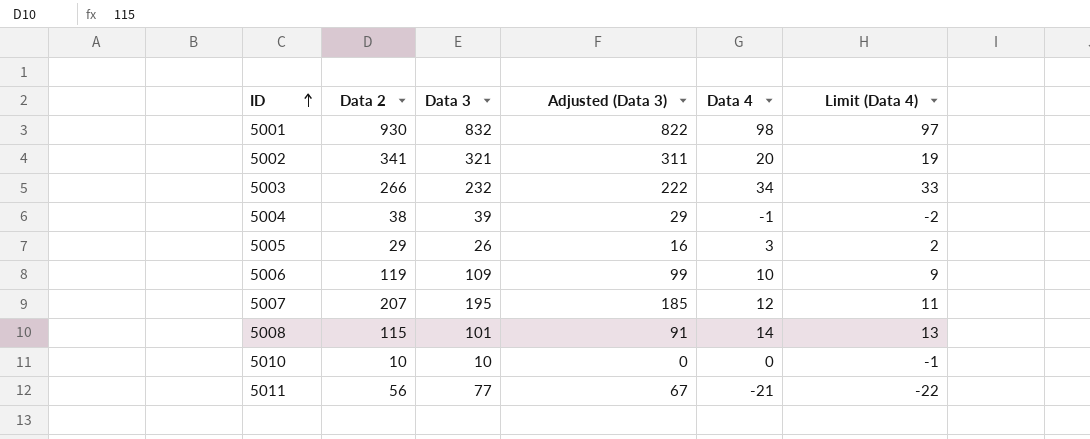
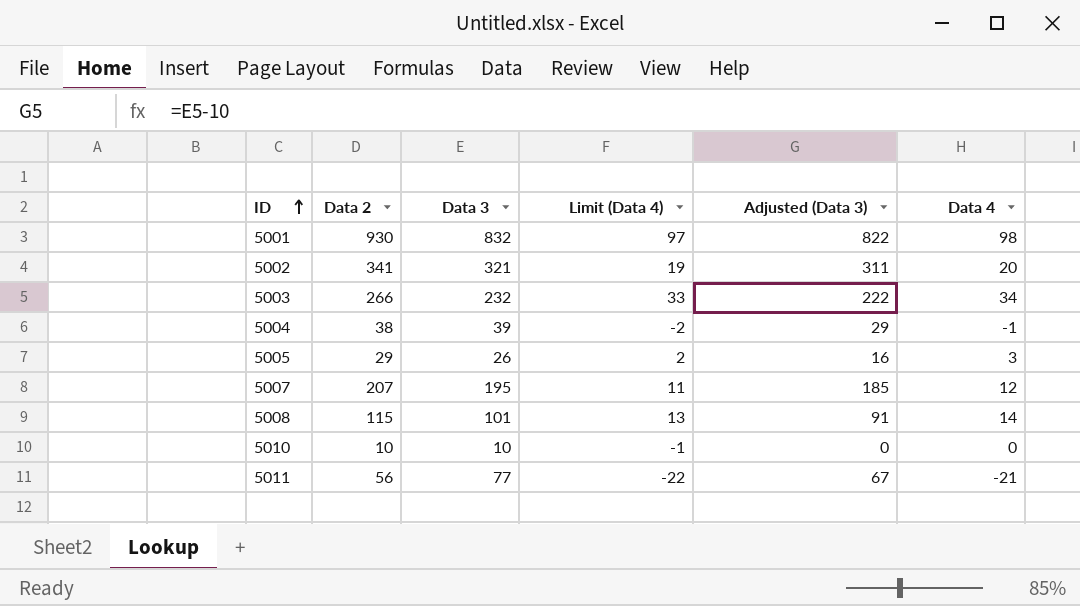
column Limit (Data 4) | position: 6 -> 4
row 5006: 119 | 109 | 99 | 10 | 9 -> none

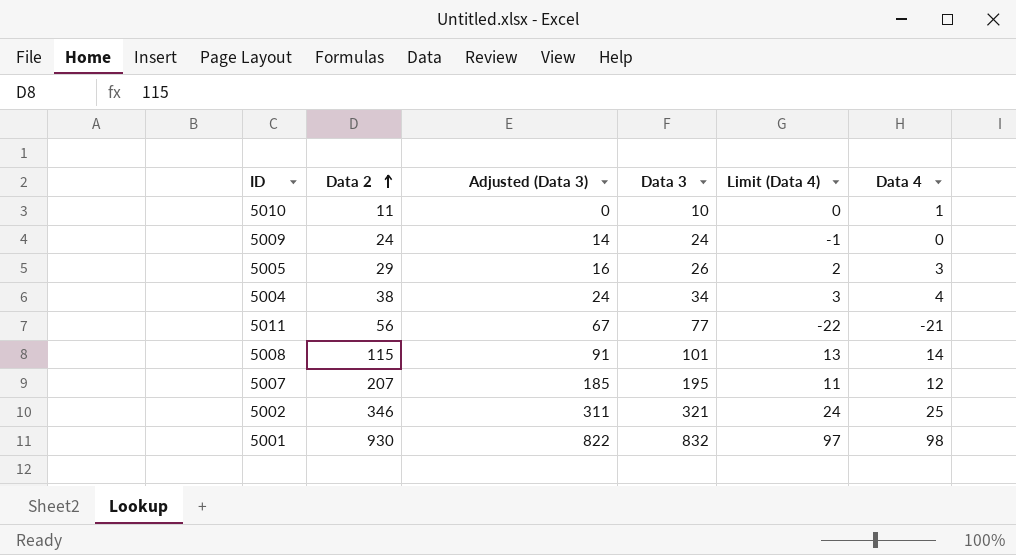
row order: ID ascending -> Data 2 ascending
column Adjusted (Data 3) | position: 5 -> 3
row 5003: 266 | 232 | 33 | 222 | 34 -> none
5010 | Data 2: 10 -> 11
5010 | Limit (Data 4): -1 -> 0
5010 | Data 4: 0 -> 1
row 5009: none -> 24 | 14 | 24 | -1 | 0
5004 | Adjusted (Data 3): 29 -> 24
5004 | Data 3: 39 -> 34
5004 | Limit (Data 4): -2 -> 3
5004 | Data 4: -1 -> 4
5002 | Data 2: 341 -> 346
5002 | Limit (Data 4): 19 -> 24
5002 | Data 4: 20 -> 25

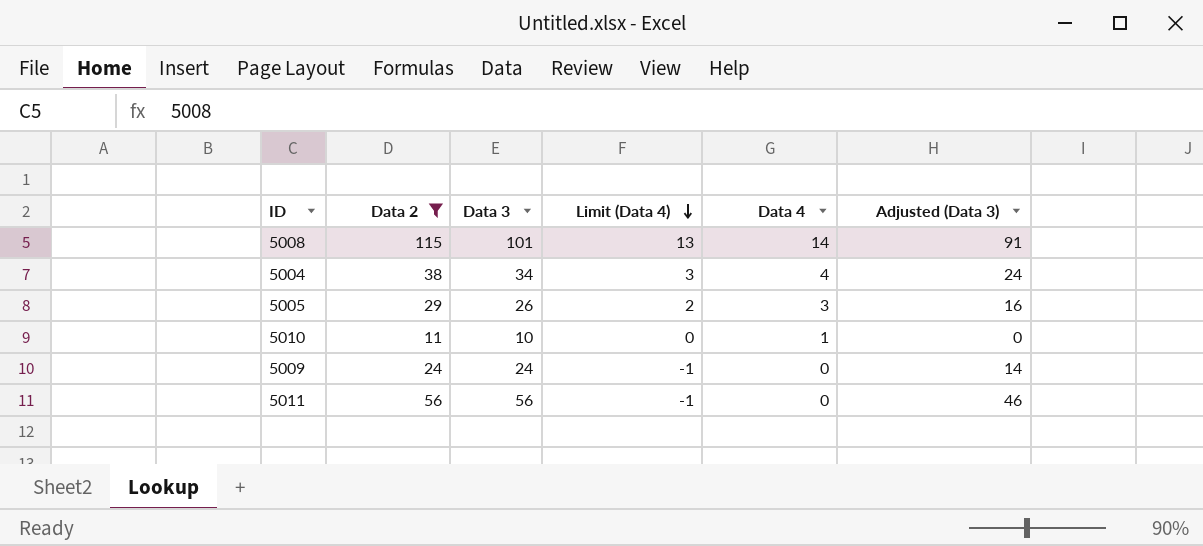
filter: none -> Data 2 <= 115
row order: Data 2 ascending -> Limit (Data 4) descending
column Adjusted (Data 3) | position: 3 -> 6
5011 | Data 3: 77 -> 56
5011 | Limit (Data 4): -22 -> -1
5011 | Data 4: -21 -> 0
5011 | Adjusted (Data 3): 67 -> 46

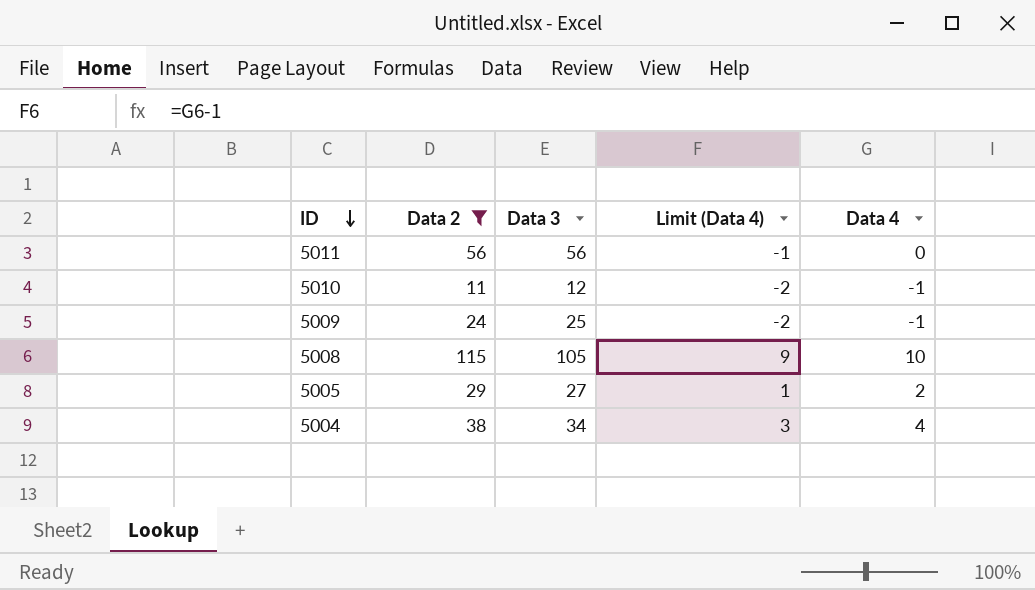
row order: Limit (Data 4) descending -> ID descending
column Adjusted (Data 3) | formula: [Data 3] - 10 -> none
5010 | Data 3: 10 -> 12
5010 | Limit (Data 4): 0 -> -2
5010 | Data 4: 1 -> -1
5009 | Data 3: 24 -> 25
5009 | Limit (Data 4): -1 -> -2
5009 | Data 4: 0 -> -1
5008 | Data 3: 101 -> 105
5008 | Limit (Data 4): 13 -> 9
5008 | Data 4: 14 -> 10
5005 | Data 3: 26 -> 27
5005 | Limit (Data 4): 2 -> 1
5005 | Data 4: 3 -> 2

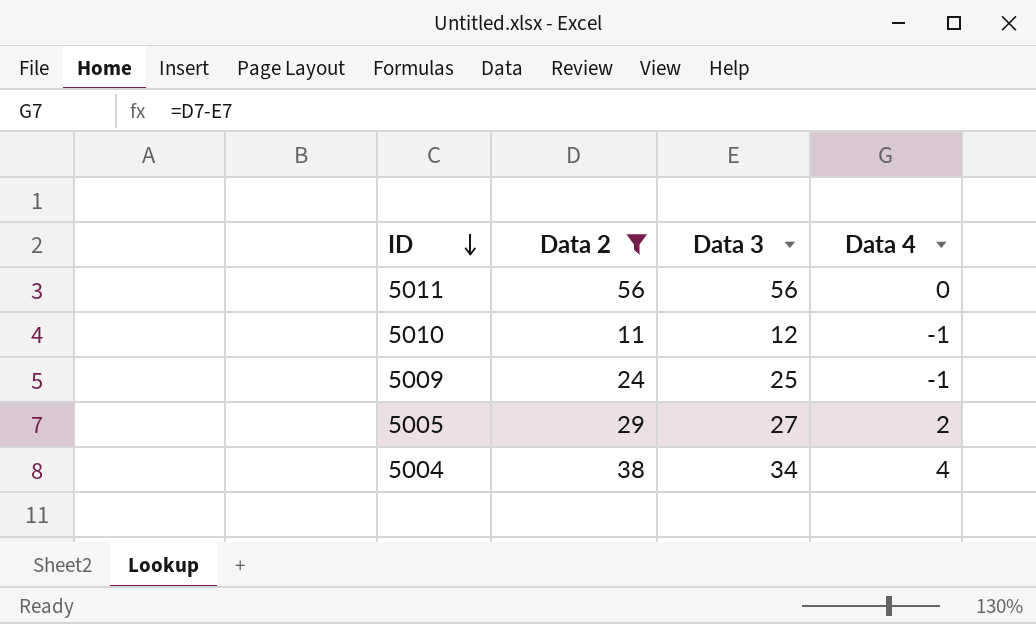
column Limit (Data 4) | formula: [Data 4] - 1 -> none
row 5008: 115 | 105 | 9 | 10 -> none

